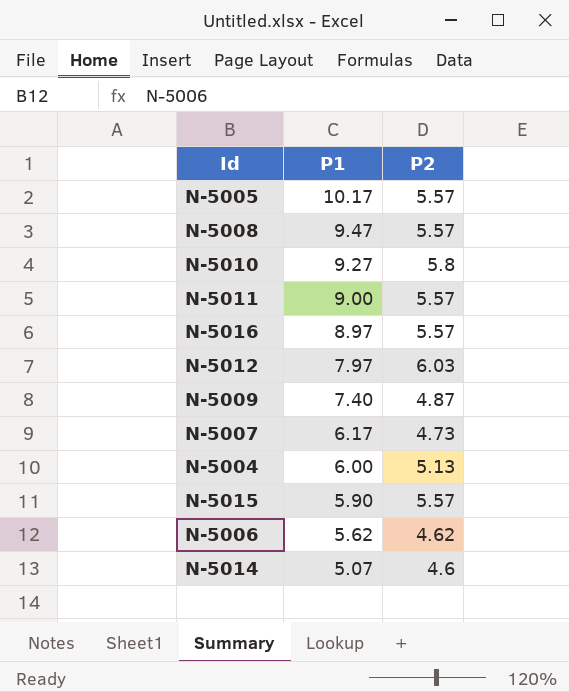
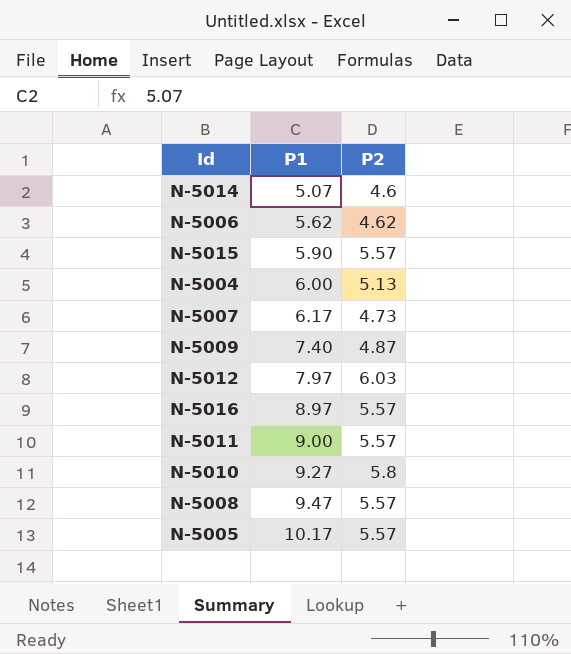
row order: P1 descending -> P1 ascending

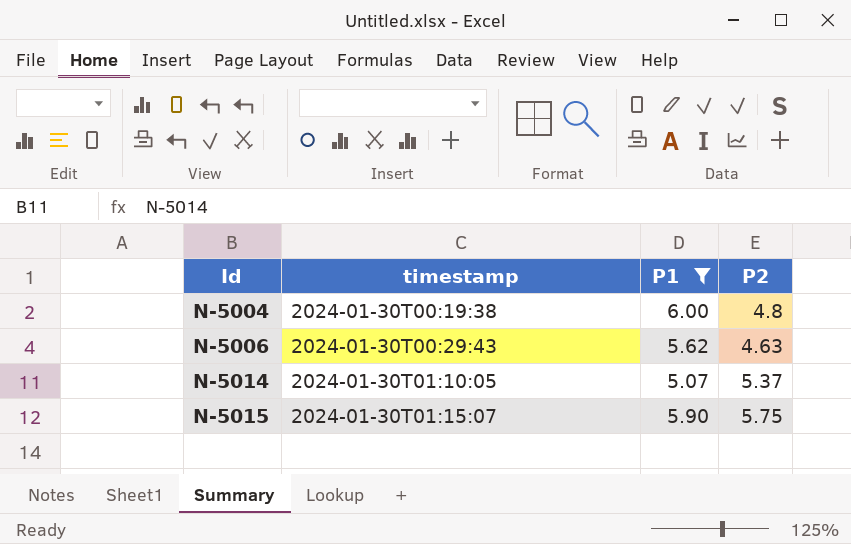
filter: none -> P1 <= 6.00
row order: P1 ascending -> Id ascending
column timestamp | position: none -> 2
N-5004 | P2: 5.13 -> 4.8
N-5006 | P2: 4.62 -> 4.63
N-5014 | P2: 4.6 -> 5.37
N-5015 | P2: 5.57 -> 5.75

